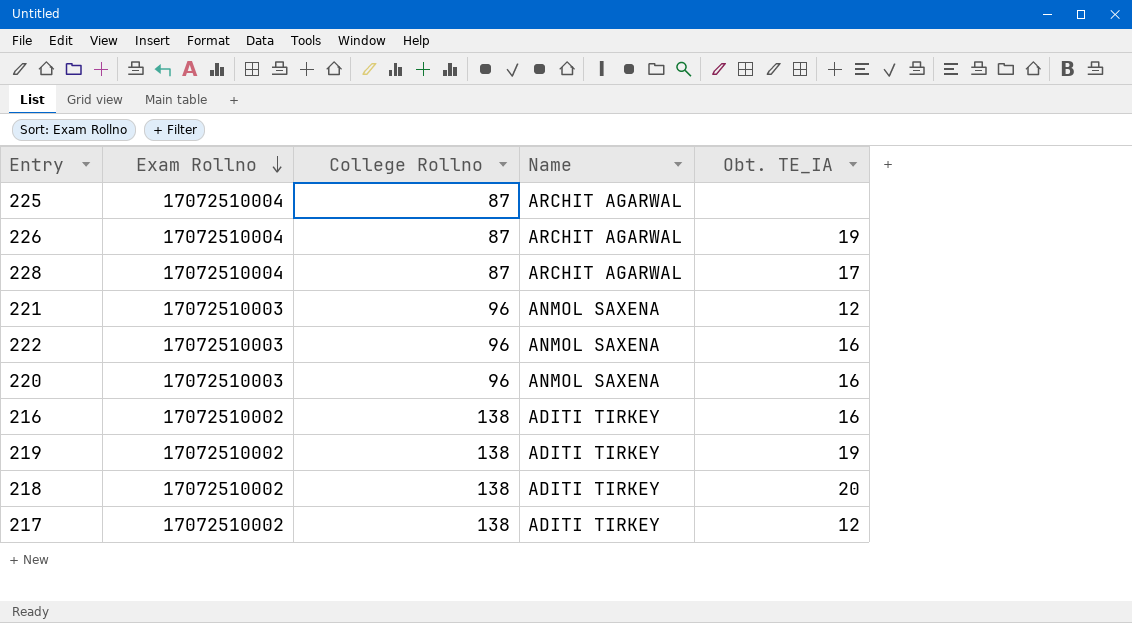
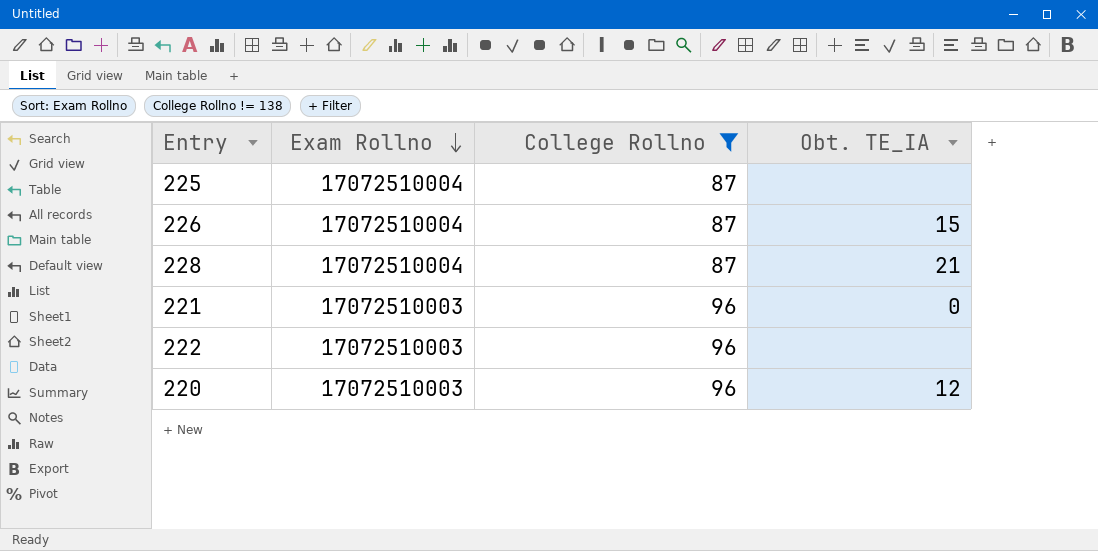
filter: none -> College Rollno != 138
column Name | position: 4 -> none
226 | Obt. TE_IA: 19 -> 15
228 | Obt. TE_IA: 17 -> 21
221 | Obt. TE_IA: 12 -> 0
222 | Obt. TE_IA: 16 -> none
220 | Obt. TE_IA: 16 -> 12

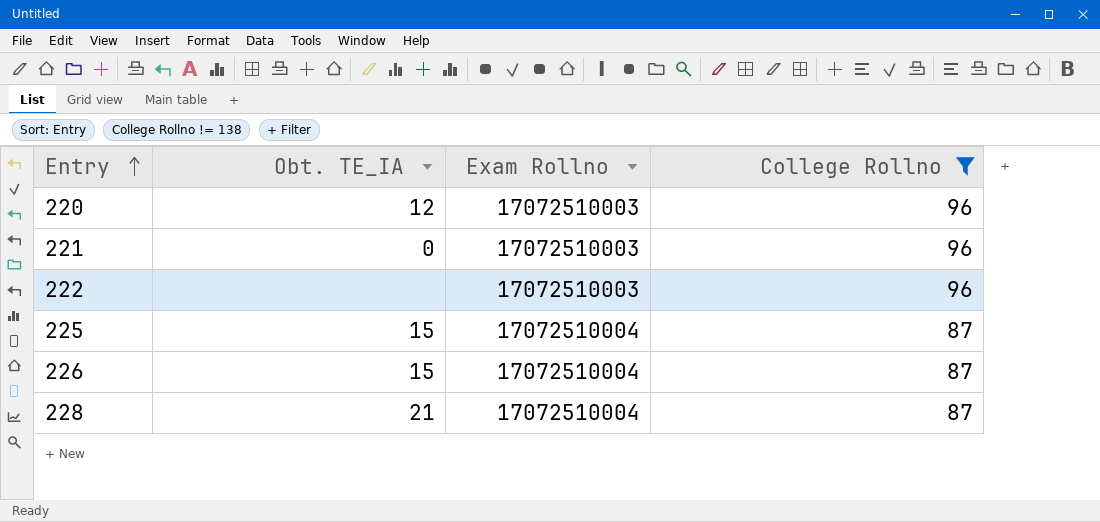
row order: Exam Rollno descending -> Entry ascending
column Obt. TE_IA | position: 4 -> 2
225 | Obt. TE_IA: none -> 15

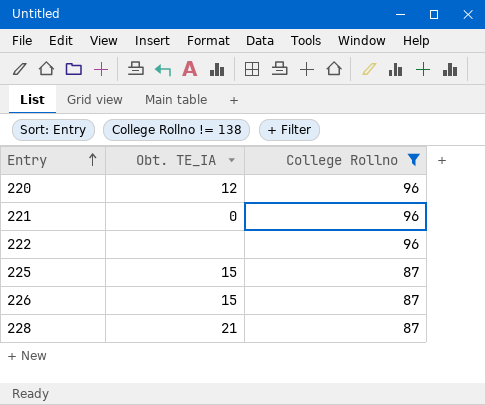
column Exam Rollno | position: 3 -> none

